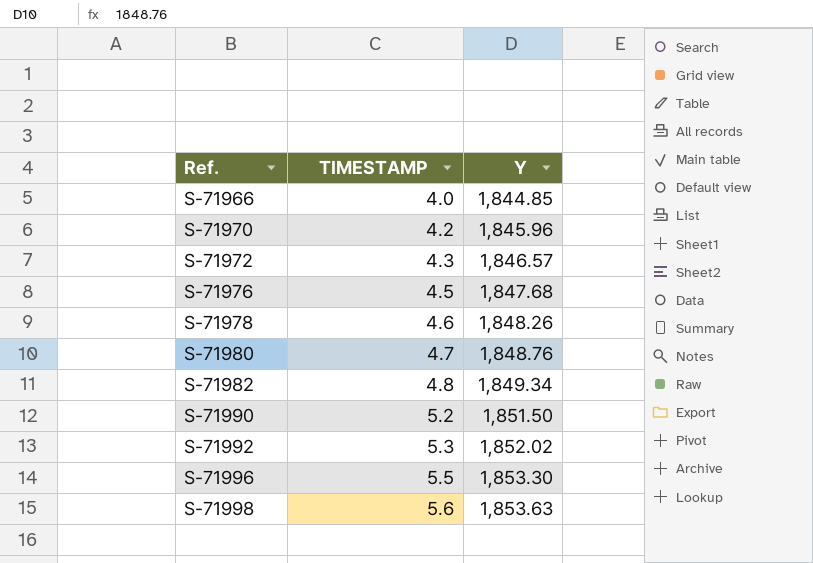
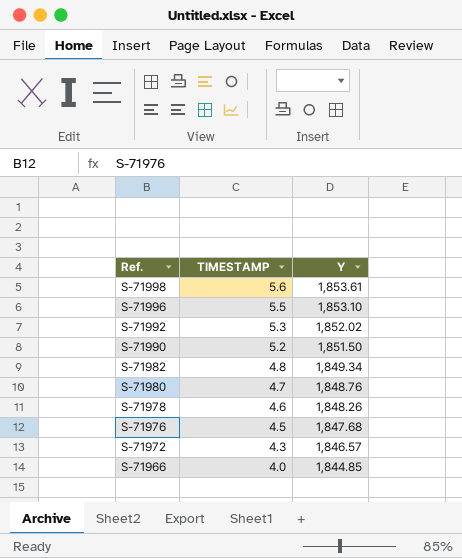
row order: Ref. ascending -> Ref. descending
row S-71970: 4.2 | 1,845.96 -> none
S-71998 | Y: 1,853.63 -> 1,853.61
S-71996 | Y: 1,853.30 -> 1,853.10

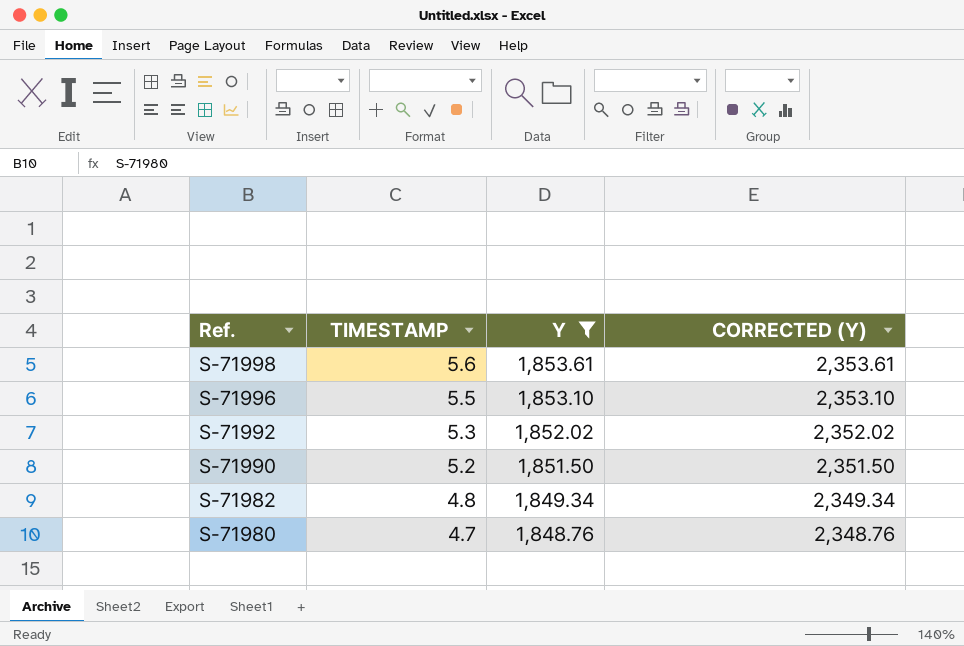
filter: none -> Y >= 1,848.76
column CORRECTED (Y) | formula: none -> [Y] + 500

